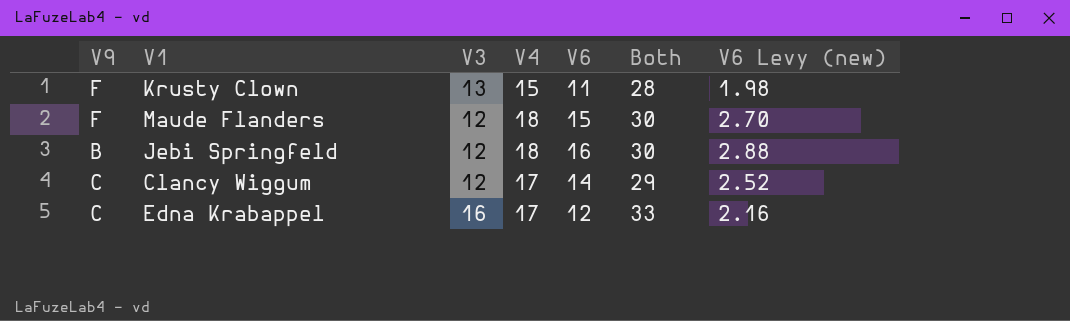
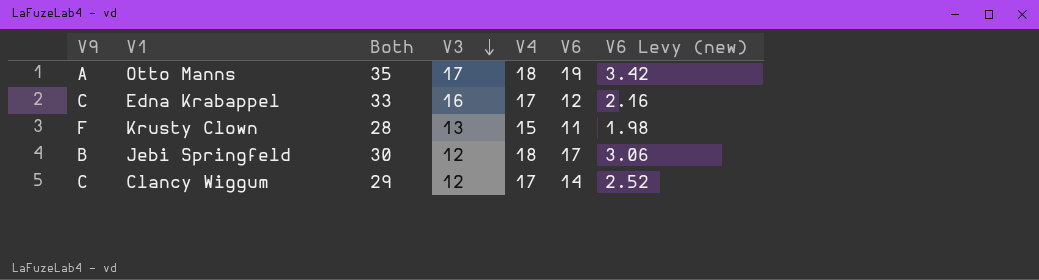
row order: none -> V3 descending
column Both | position: 6 -> 3
row Maude Flanders: F | 12 | 18 | 15 | 30 | 2.70 -> none
row Otto Manns: none -> A | 35 | 17 | 18 | 19 | 3.42
Jebi Springfeld | V6: 16 -> 17
Jebi Springfeld | V6 Levy (new): 2.88 -> 3.06

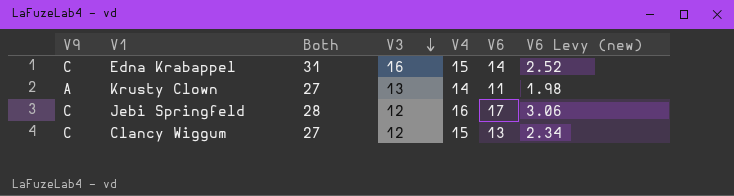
row Otto Manns: A | 35 | 17 | 18 | 19 | 3.42 -> none
Edna Krabappel | Both: 33 -> 31
Edna Krabappel | V4: 17 -> 15
Edna Krabappel | V6: 12 -> 14
Edna Krabappel | V6 Levy (new): 2.16 -> 2.52
Krusty Clown | V9: F -> A
Krusty Clown | Both: 28 -> 27
Krusty Clown | V4: 15 -> 14
Jebi Springfeld | V9: B -> C
Jebi Springfeld | Both: 30 -> 28
Jebi Springfeld | V4: 18 -> 16
Clancy Wiggum | Both: 29 -> 27
Clancy Wiggum | V4: 17 -> 15
Clancy Wiggum | V6: 14 -> 13
Clancy Wiggum | V6 Levy (new): 2.52 -> 2.34

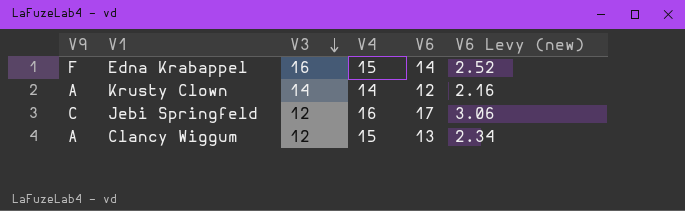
column Both | formula: [V3] + [V4] -> none
Edna Krabappel | V9: C -> F
Krusty Clown | V3: 13 -> 14
Krusty Clown | V6: 11 -> 12
Krusty Clown | V6 Levy (new): 1.98 -> 2.16
Clancy Wiggum | V9: C -> A

